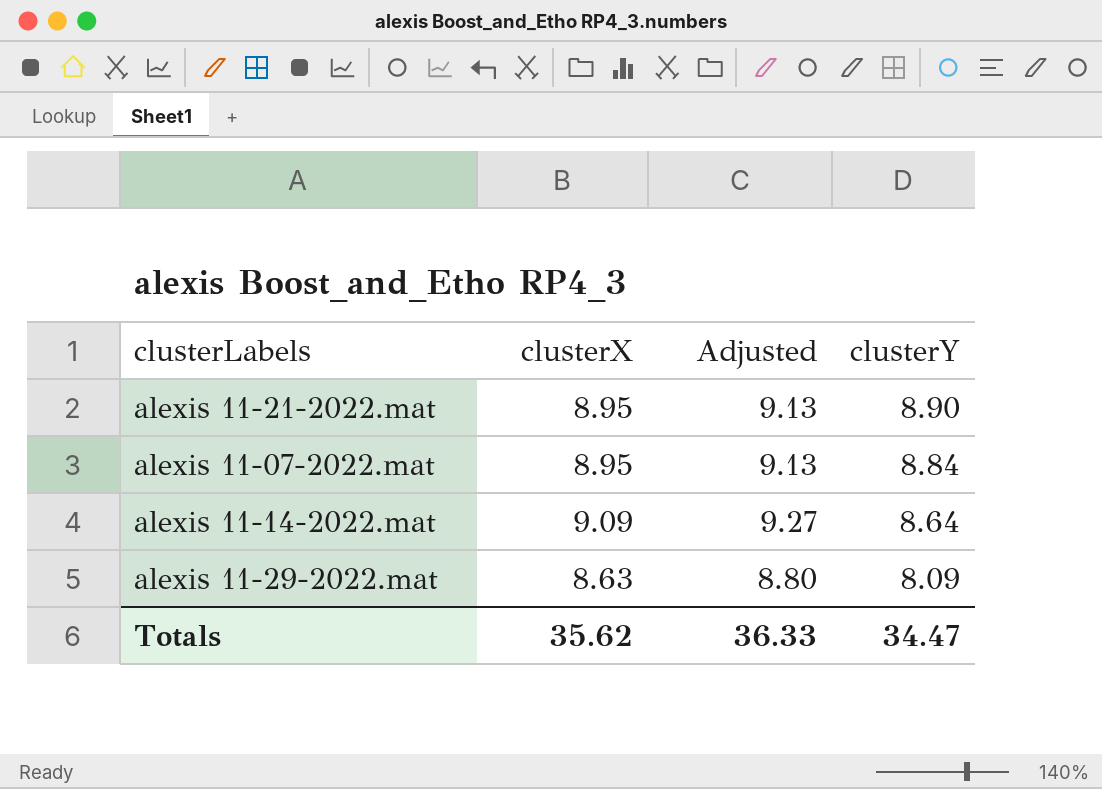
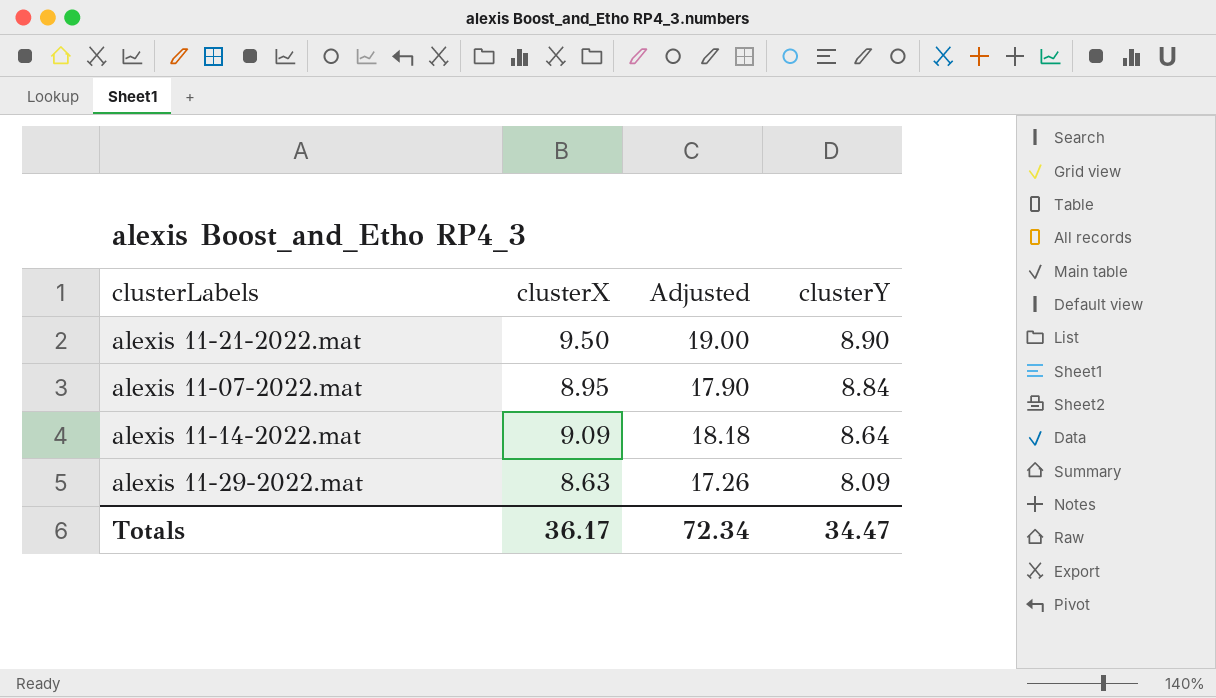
column Adjusted | formula: [clusterX] * 1.02 -> [clusterX] * 2
alexis 11-21-2022.mat | clusterX: 8.95 -> 9.50
Totals | clusterX: 35.62 -> 36.17
Totals | Adjusted: 36.33 -> 72.34

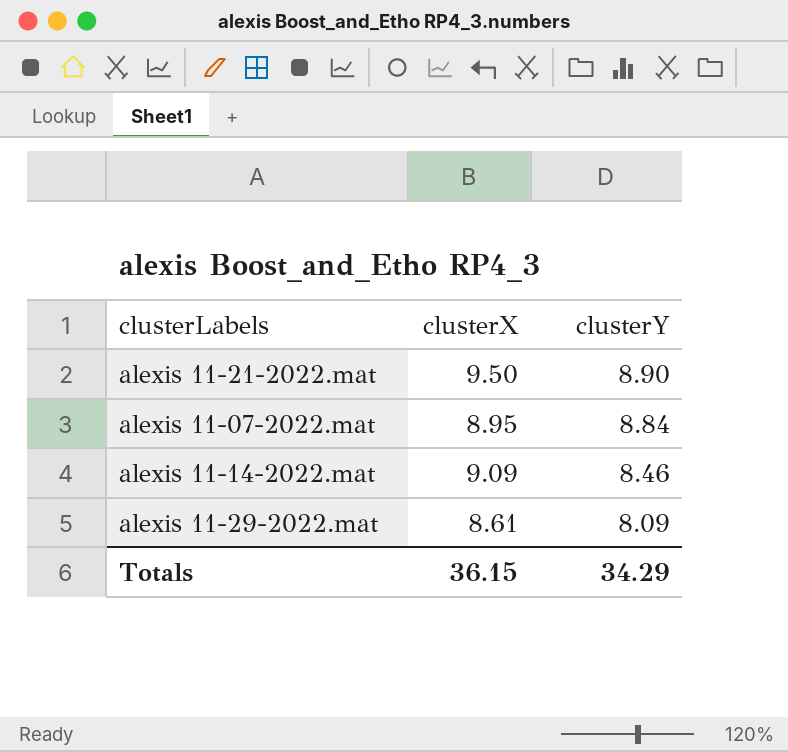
column Adjusted | formula: [clusterX] * 2 -> none
alexis 11-14-2022.mat | clusterY: 8.64 -> 8.46
alexis 11-29-2022.mat | clusterX: 8.63 -> 8.61
Totals | clusterX: 36.17 -> 36.15
Totals | clusterY: 34.47 -> 34.29

